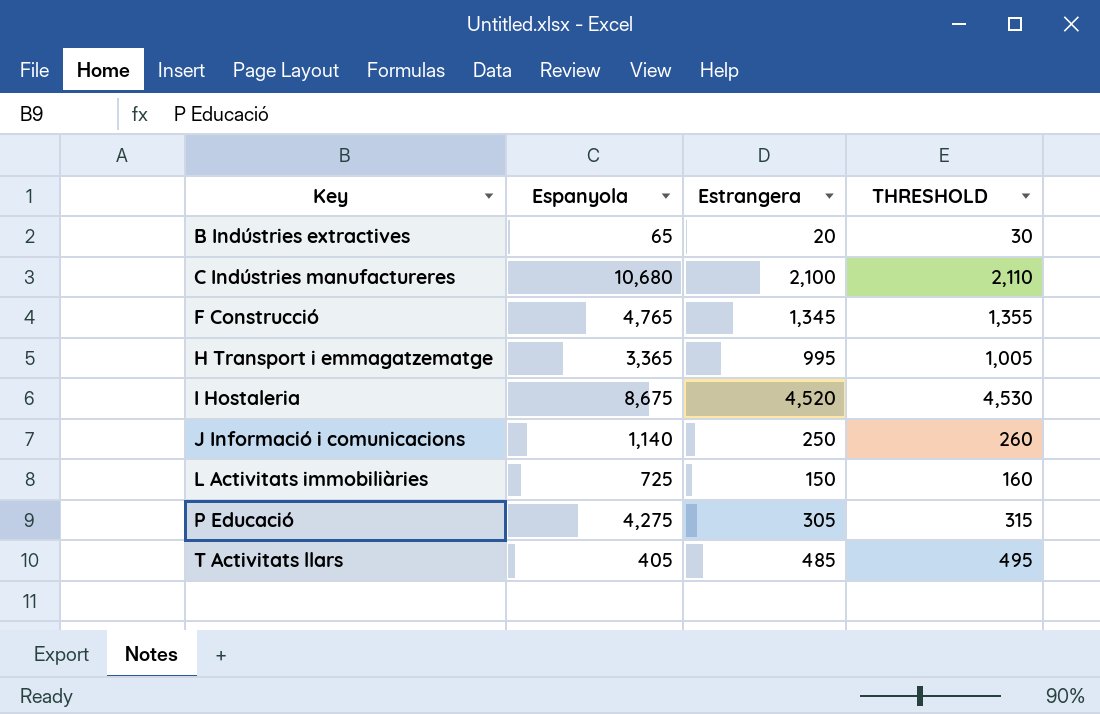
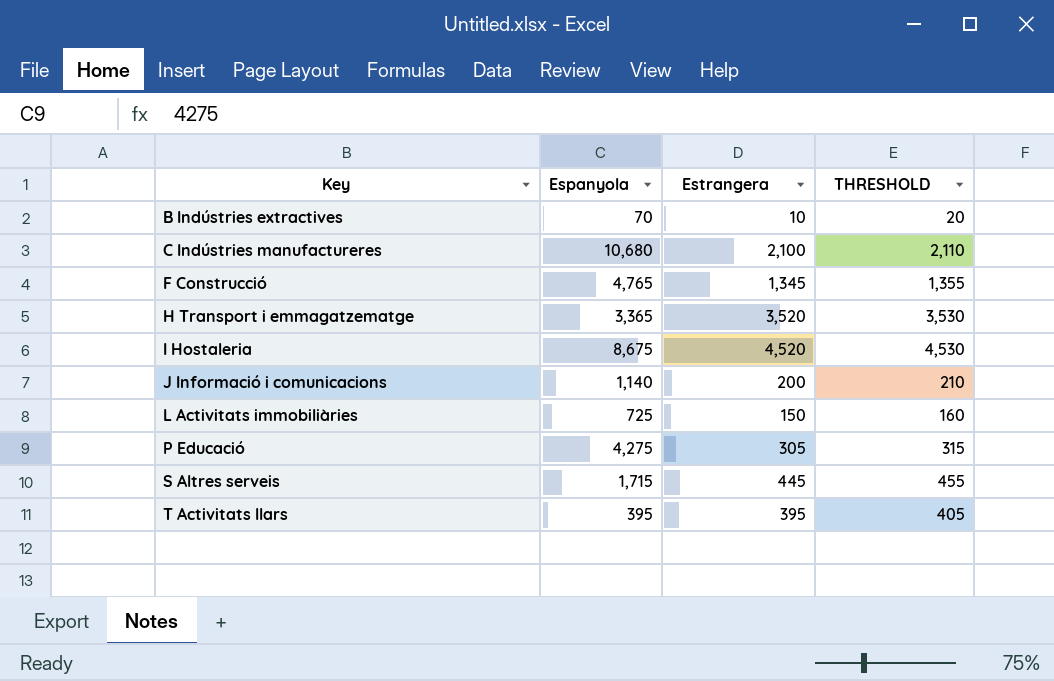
B Indústries extractives | Espanyola: 65 -> 70
B Indústries extractives | Estrangera: 20 -> 10
B Indústries extractives | THRESHOLD: 30 -> 20
H Transport i emmagatzematge | Estrangera: 995 -> 3,520
H Transport i emmagatzematge | THRESHOLD: 1,005 -> 3,530
J Informació i comunicacions | Estrangera: 250 -> 200
J Informació i comunicacions | THRESHOLD: 260 -> 210
row S Altres serveis: none -> 1,715 | 445 | 455
T Activitats llars | Espanyola: 405 -> 395
T Activitats llars | Estrangera: 485 -> 395
T Activitats llars | THRESHOLD: 495 -> 405

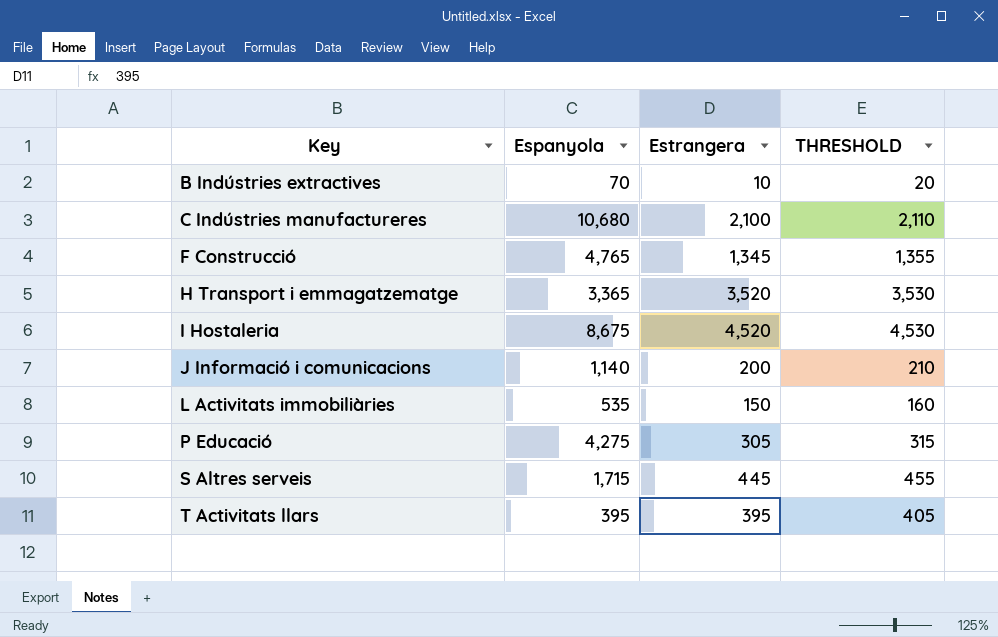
L Activitats immobiliàries | Espanyola: 725 -> 535

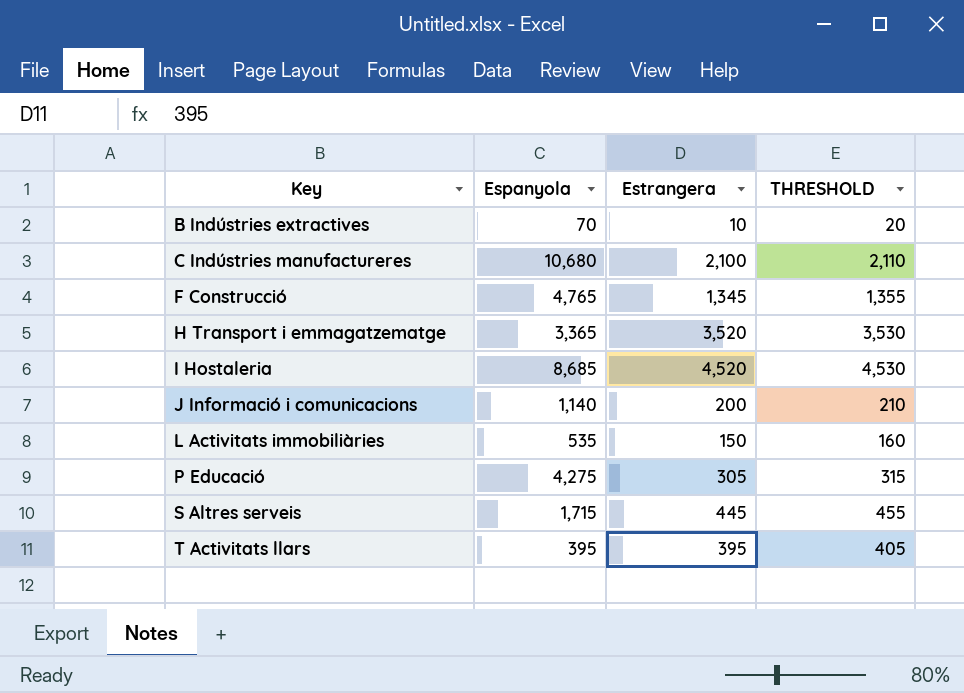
I Hostaleria | Espanyola: 8,675 -> 8,685

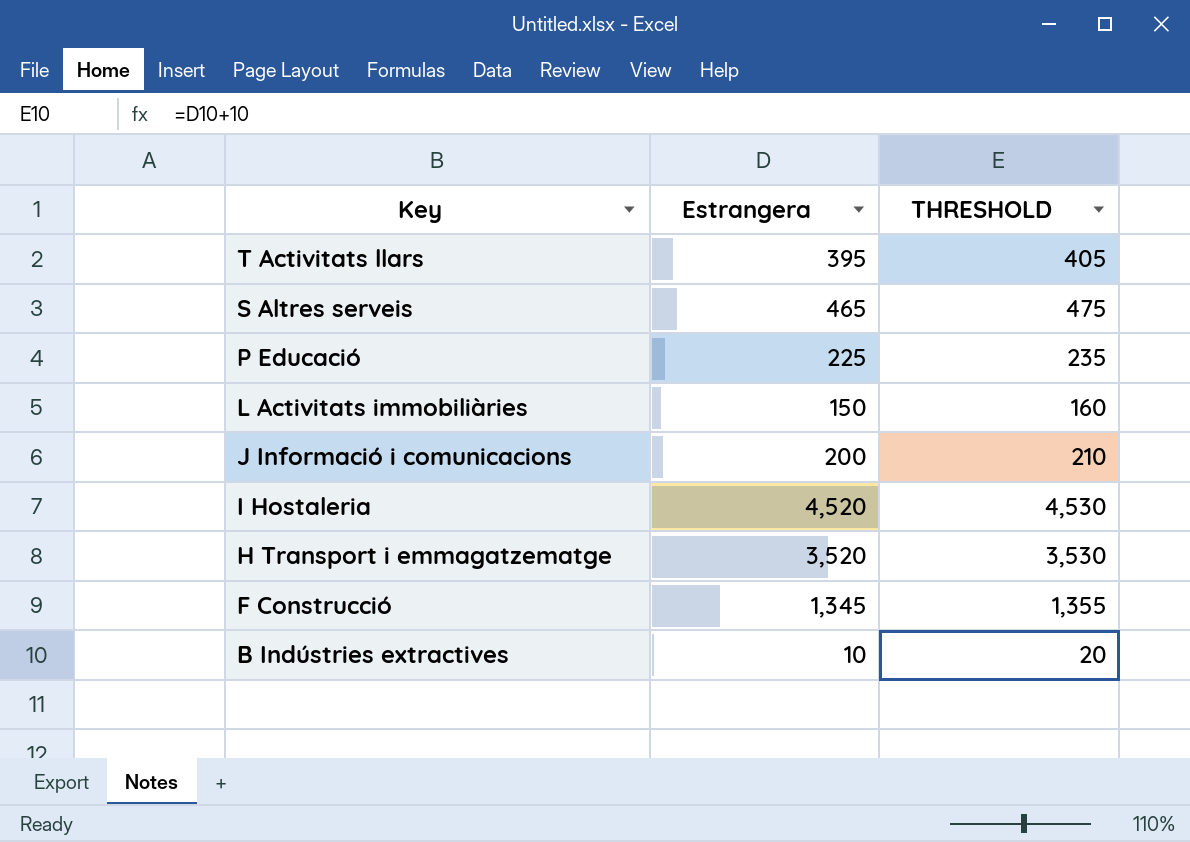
row order: Key ascending -> Key descending
column Espanyola | position: 2 -> none
row C Indústries manufactureres: 10,680 | 2,100 | 2,110 -> none
S Altres serveis | Estrangera: 445 -> 465
S Altres serveis | THRESHOLD: 455 -> 475
P Educació | Estrangera: 305 -> 225
P Educació | THRESHOLD: 315 -> 235

